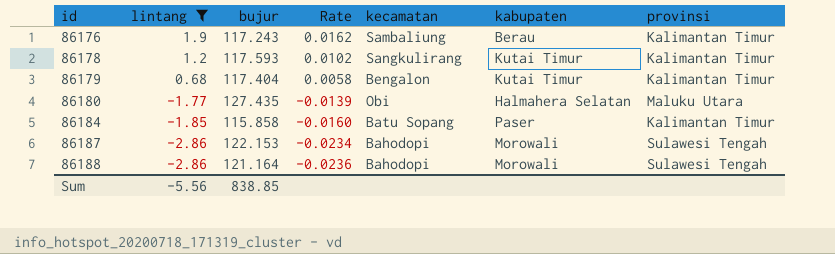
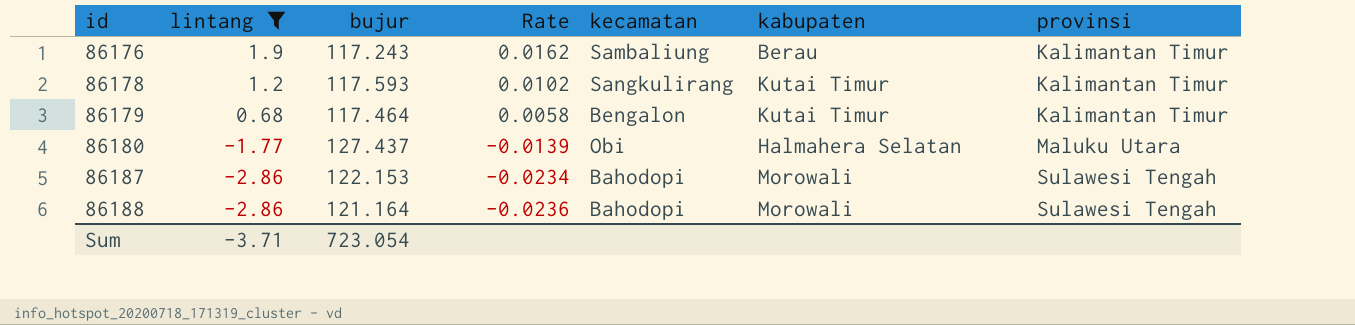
row 86184: -1.85 | 115.858 | -0.0160 | Batu Sopang | Paser | Kalimantan Timur -> none
86179 | bujur: 117.404 -> 117.464
86180 | bujur: 127.435 -> 127.437
Sum | lintang: -5.56 -> -3.71
Sum | bujur: 838.85 -> 723.054

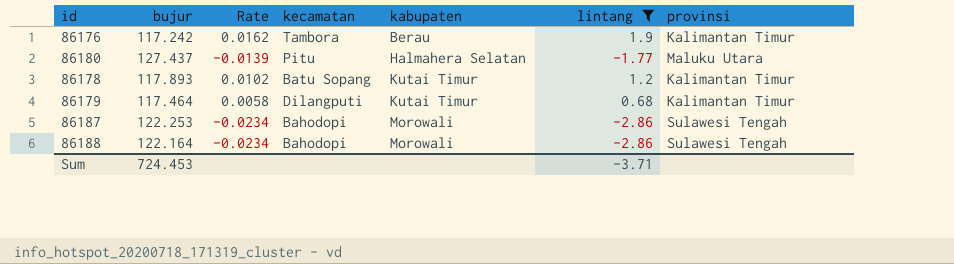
row order: id ascending -> kabupaten ascending
column lintang | position: 2 -> 6
86176 | bujur: 117.243 -> 117.242
86176 | kecamatan: Sambaliung -> Tambora
86180 | kecamatan: Obi -> Pitu
86178 | bujur: 117.593 -> 117.893
86178 | kecamatan: Sangkulirang -> Batu Sopang
86179 | kecamatan: Bengalon -> Dilangputi
86187 | bujur: 122.153 -> 122.253
86188 | bujur: 121.164 -> 122.164
86188 | Rate: -0.0236 -> -0.0234
Sum | bujur: 723.054 -> 724.453

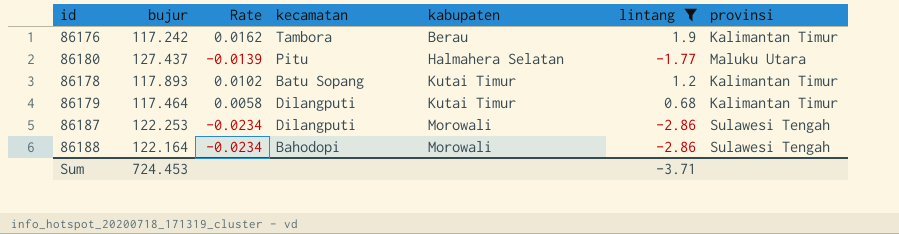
86187 | kecamatan: Bahodopi -> Dilangputi

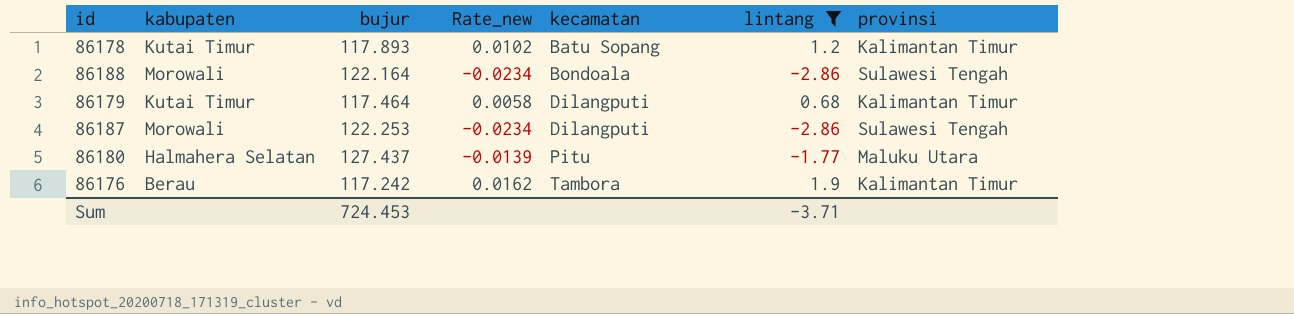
row order: kabupaten ascending -> kecamatan ascending
column kabupaten | position: 5 -> 2
column name: Rate -> Rate_new
86188 | kecamatan: Bahodopi -> Bondoala

